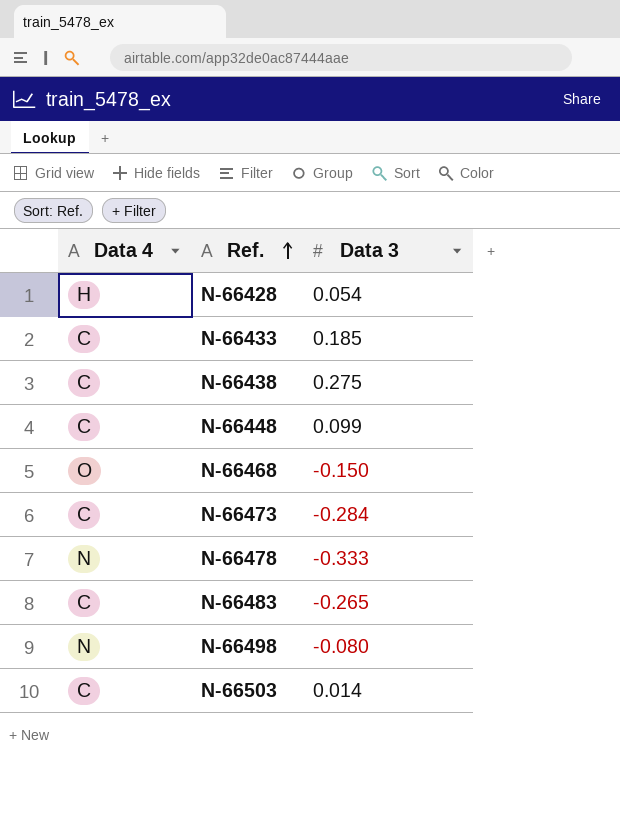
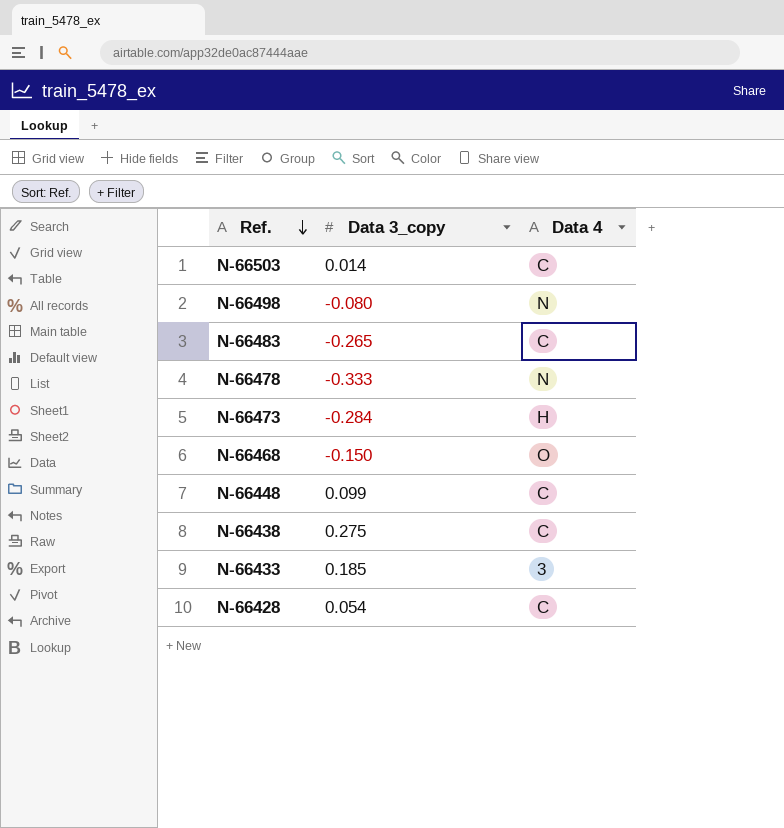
row order: Ref. ascending -> Ref. descending
column name: Data 3 -> Data 3_copy
column Data 4 | position: 1 -> 3
N-66473 | Data 4: C -> H
N-66433 | Data 4: C -> 3
N-66428 | Data 4: H -> C

